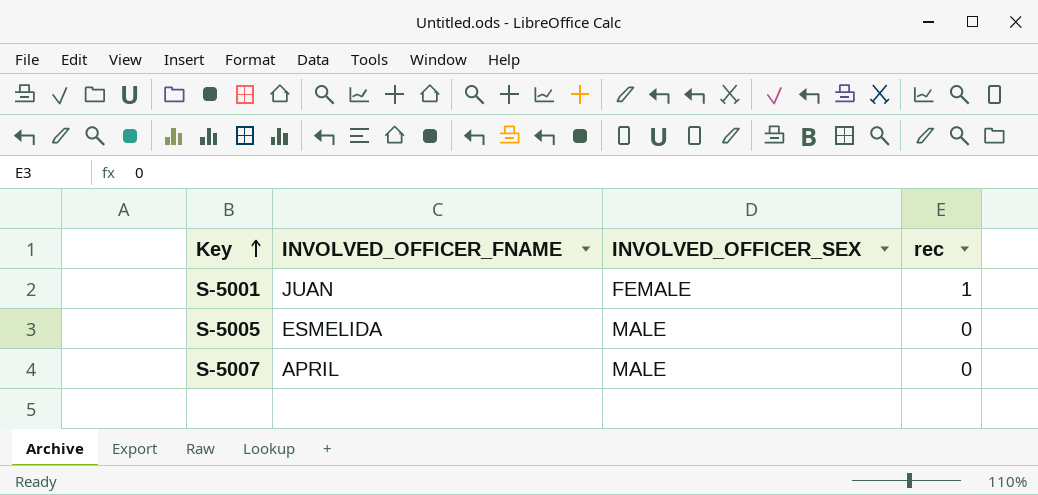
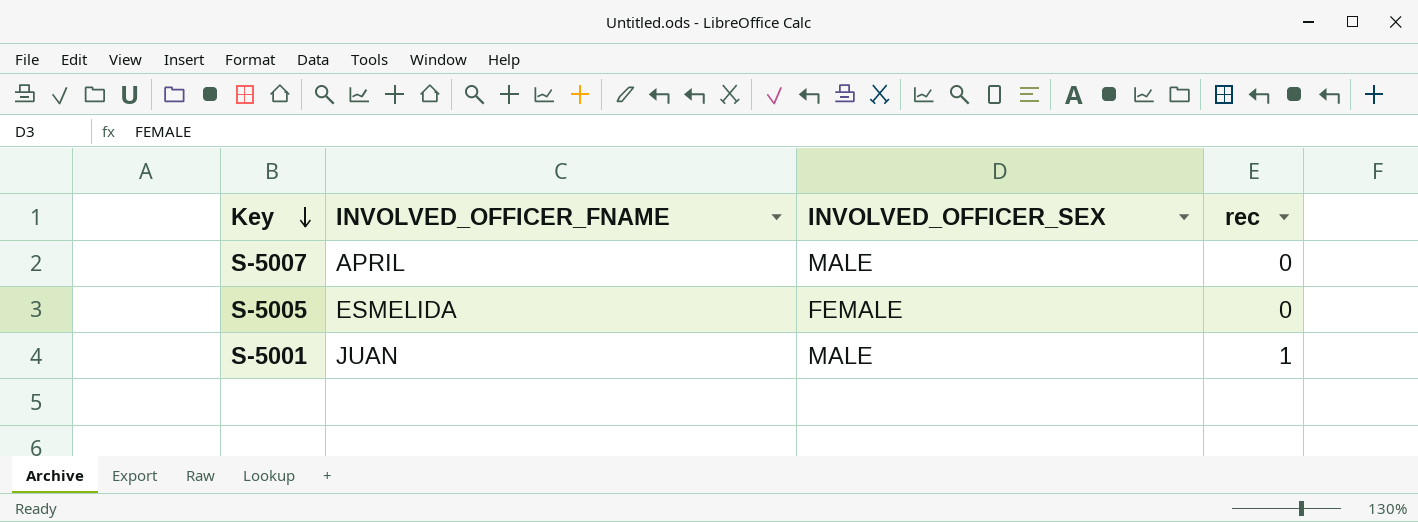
row order: Key ascending -> Key descending
S-5005 | INVOLVED_OFFICER_SEX: MALE -> FEMALE
S-5001 | INVOLVED_OFFICER_SEX: FEMALE -> MALE

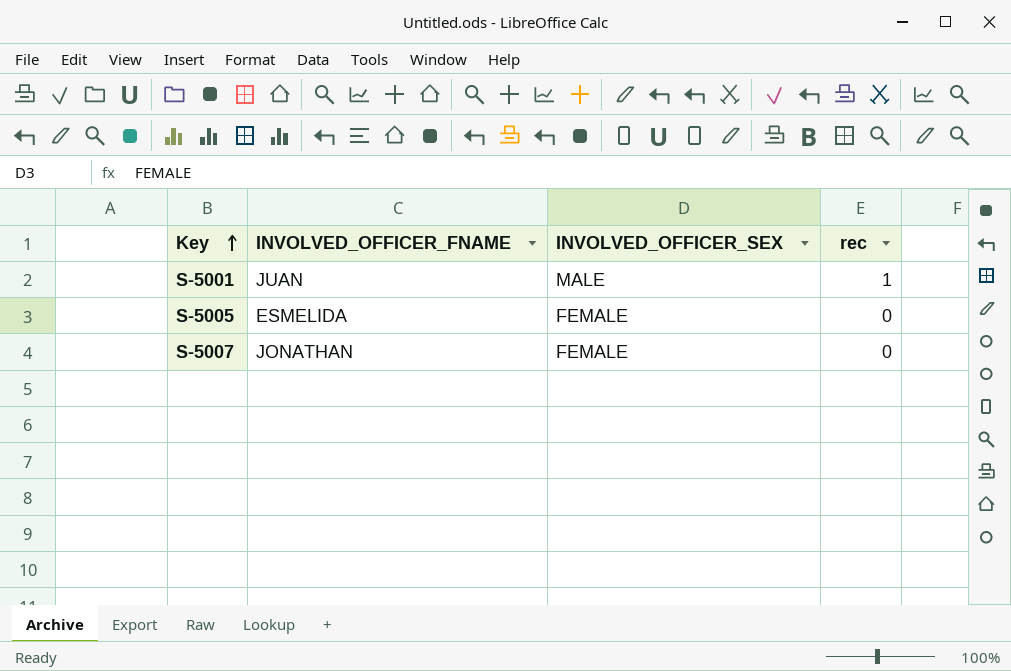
row order: Key descending -> Key ascending
S-5007 | INVOLVED_OFFICER_FNAME: APRIL -> JONATHAN
S-5007 | INVOLVED_OFFICER_SEX: MALE -> FEMALE

